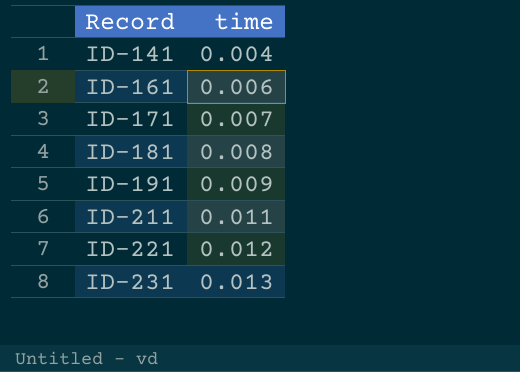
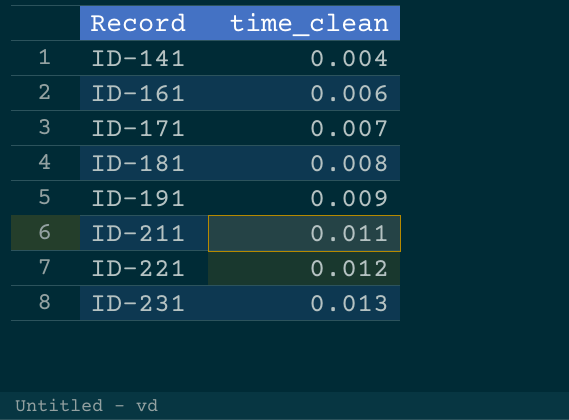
column name: time -> time_clean

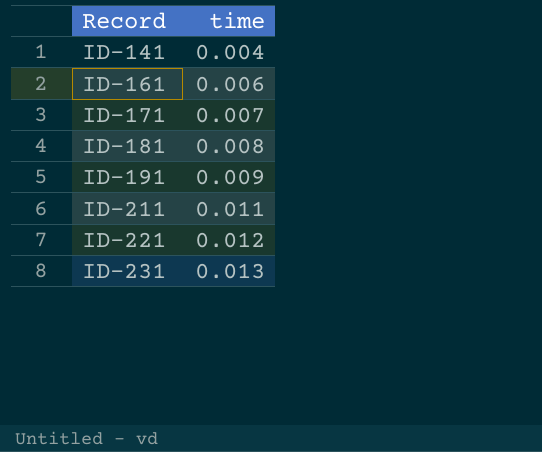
column name: time_clean -> time

